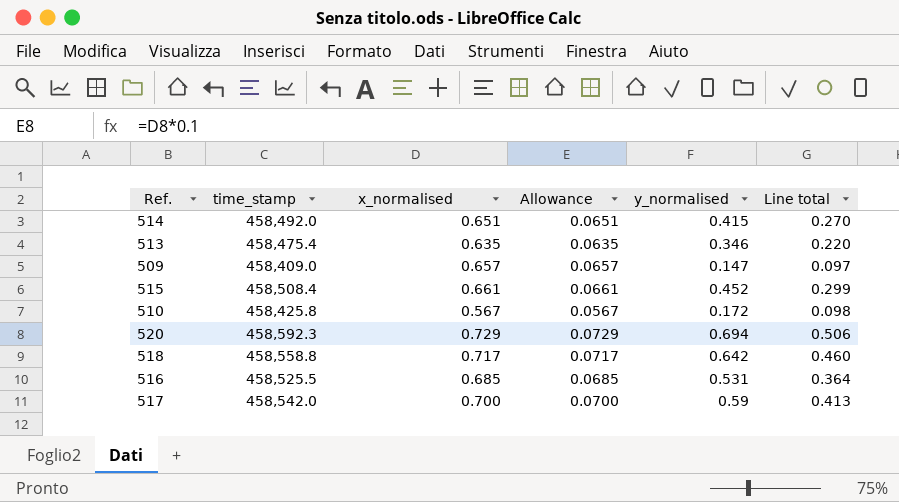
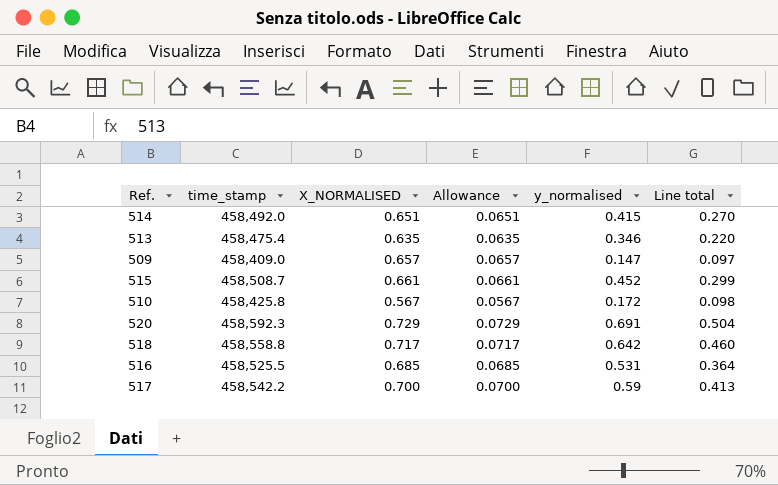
column name: x_normalised -> X_NORMALISED
515 | time_stamp: 458,508.4 -> 458,508.7
520 | y_normalised: 0.694 -> 0.691
520 | Line total: 0.506 -> 0.504
517 | time_stamp: 458,542.0 -> 458,542.2

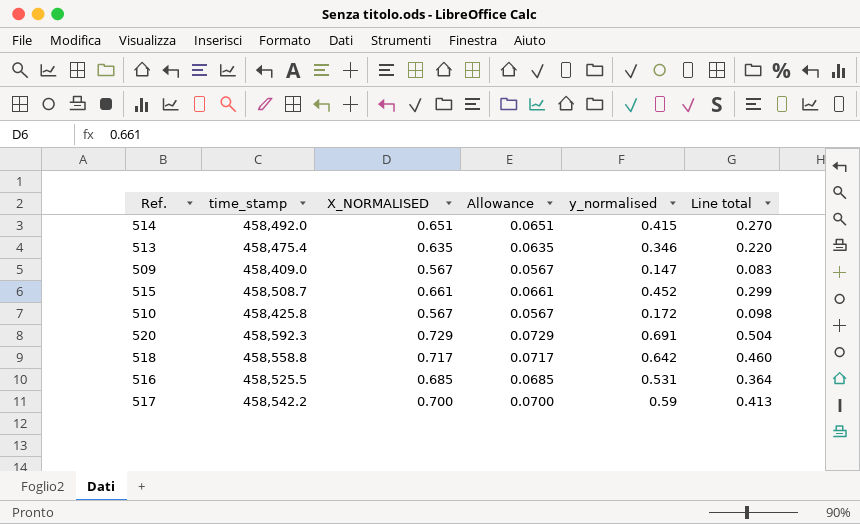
509 | X_NORMALISED: 0.657 -> 0.567
509 | Allowance: 0.0657 -> 0.0567
509 | Line total: 0.097 -> 0.083

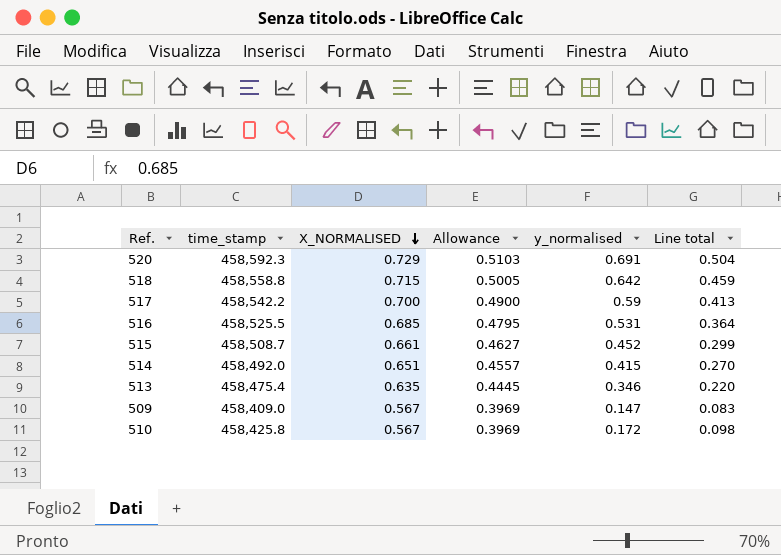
row order: none -> X_NORMALISED descending
column Allowance | formula: [X_NORMALISED] * 0.1 -> [X_NORMALISED] * 0.7
518 | X_NORMALISED: 0.717 -> 0.715
518 | Line total: 0.460 -> 0.459

